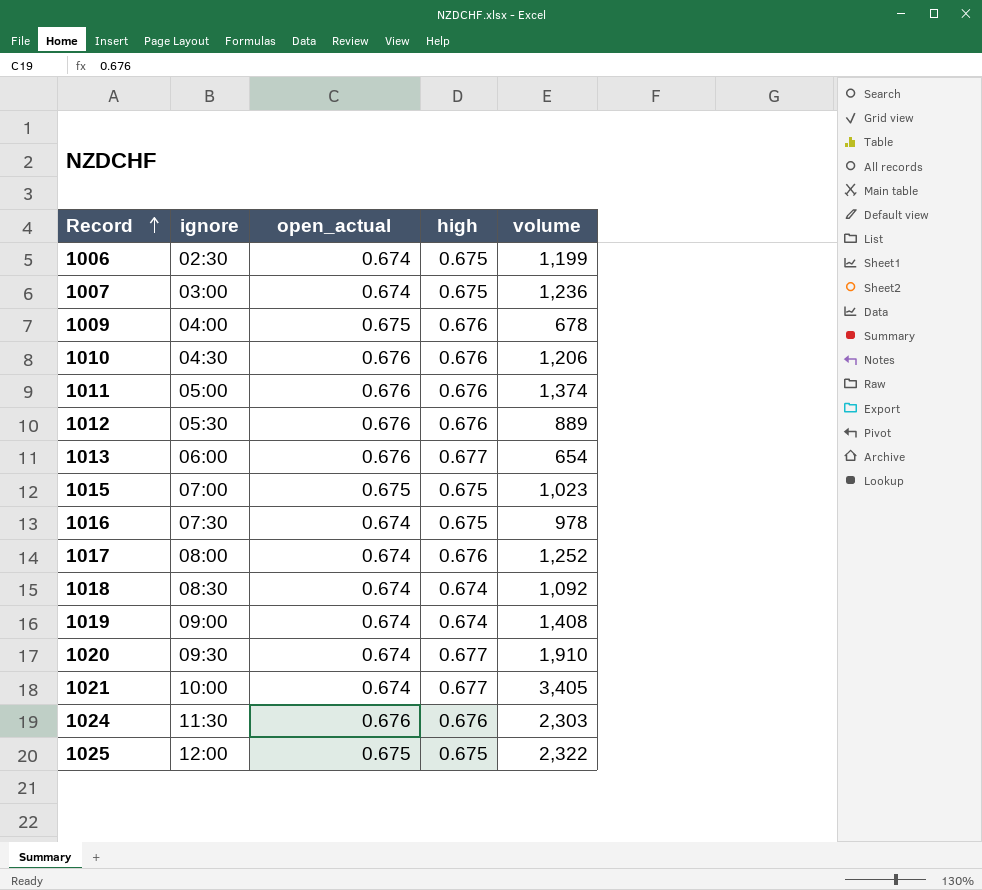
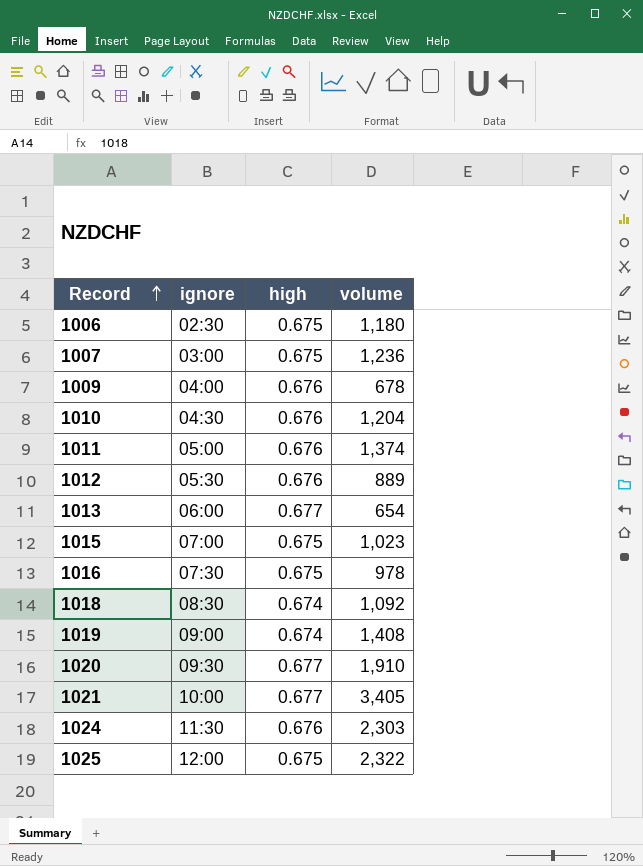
column open_actual | position: 3 -> none
row 1017: 08:00 | 0.674 | 0.676 | 1,252 -> none
1006 | volume: 1,199 -> 1,180
1010 | volume: 1,206 -> 1,204

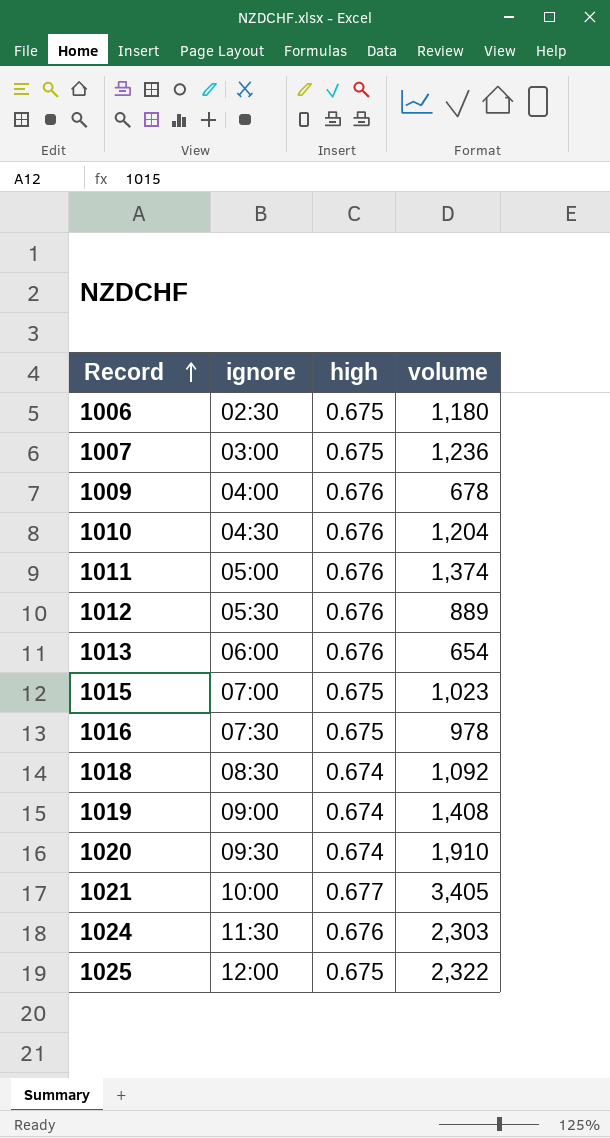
1013 | high: 0.677 -> 0.676
1020 | high: 0.677 -> 0.674

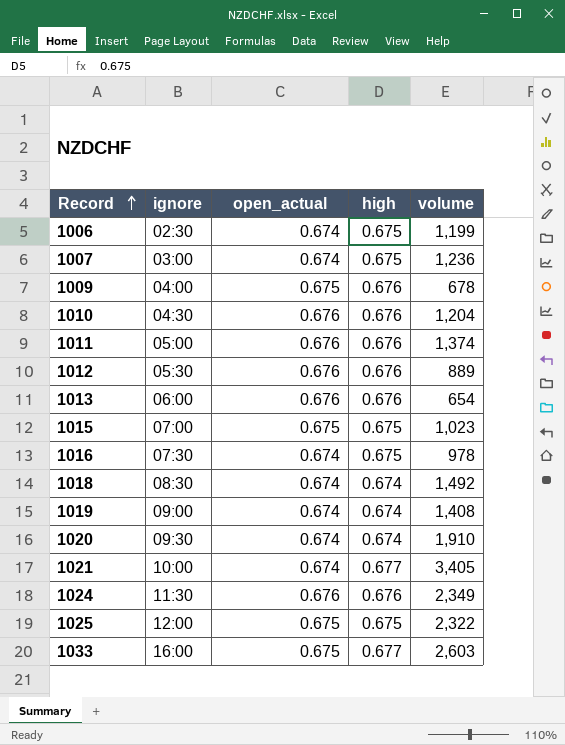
column open_actual | position: none -> 3
1006 | volume: 1,180 -> 1,199
1018 | volume: 1,092 -> 1,492
1024 | volume: 2,303 -> 2,349
row 1033: none -> 16:00 | 0.675 | 0.677 | 2,603

